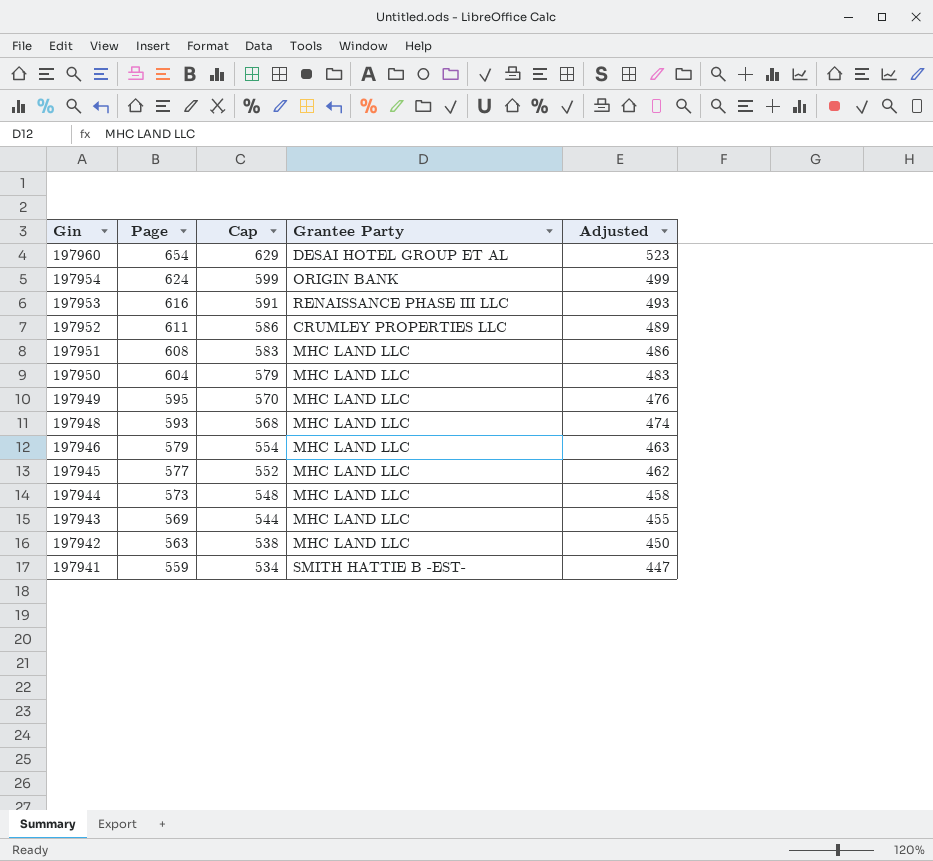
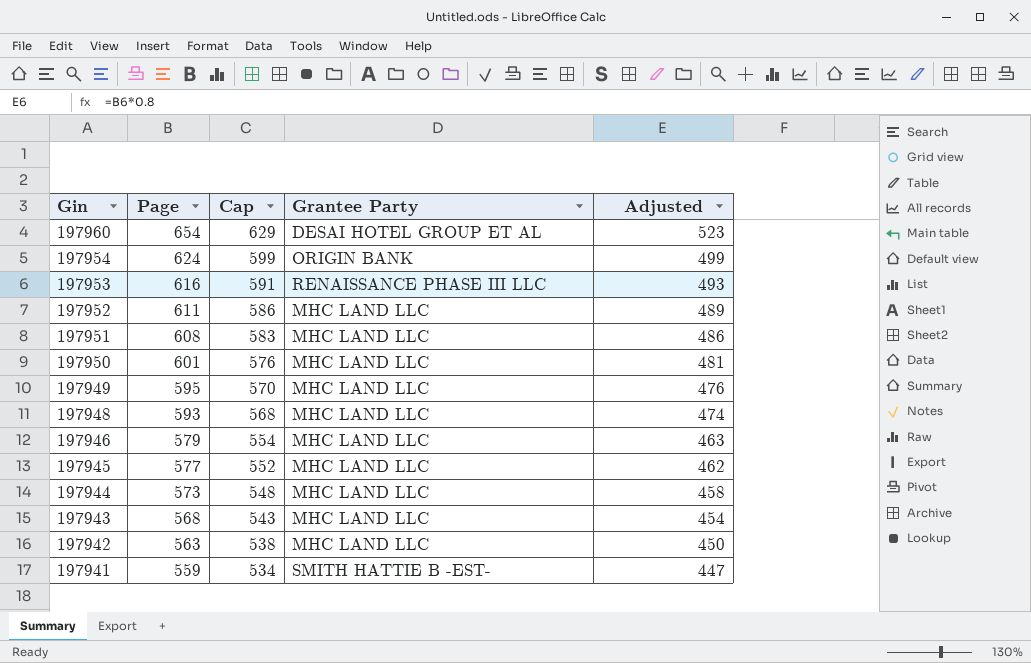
197952 | Grantee Party: CRUMLEY PROPERTIES LLC -> MHC LAND LLC
197950 | Page: 604 -> 601
197950 | Cap: 579 -> 576
197950 | Adjusted: 483 -> 481
197943 | Page: 569 -> 568
197943 | Cap: 544 -> 543
197943 | Adjusted: 455 -> 454

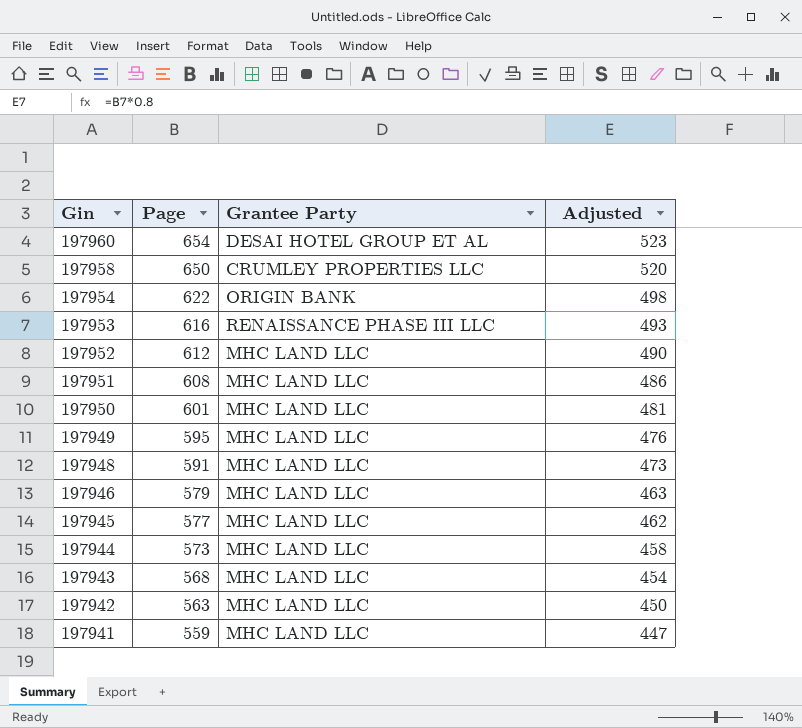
column Cap | formula: [Page] - 25 -> none
row 197958: none -> 650 | CRUMLEY PROPERTIES LLC | 520
197954 | Page: 624 -> 622
197954 | Adjusted: 499 -> 498
197952 | Page: 611 -> 612
197952 | Adjusted: 489 -> 490
197948 | Page: 593 -> 591
197948 | Adjusted: 474 -> 473
197941 | Grantee Party: SMITH HATTIE B -EST- -> MHC LAND LLC

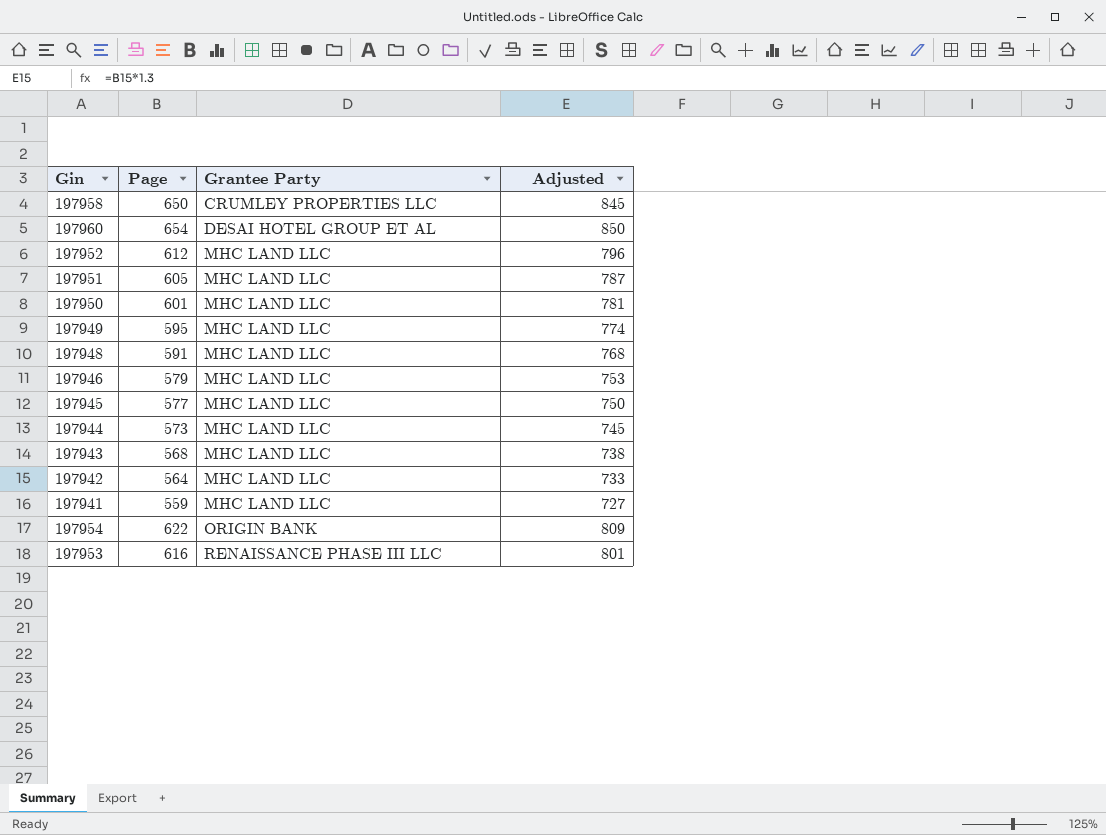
row order: Gin descending -> Grantee Party ascending
column Adjusted | formula: [Page] * 0.8 -> [Page] * 1.3
197951 | Page: 608 -> 605
197942 | Page: 563 -> 564

